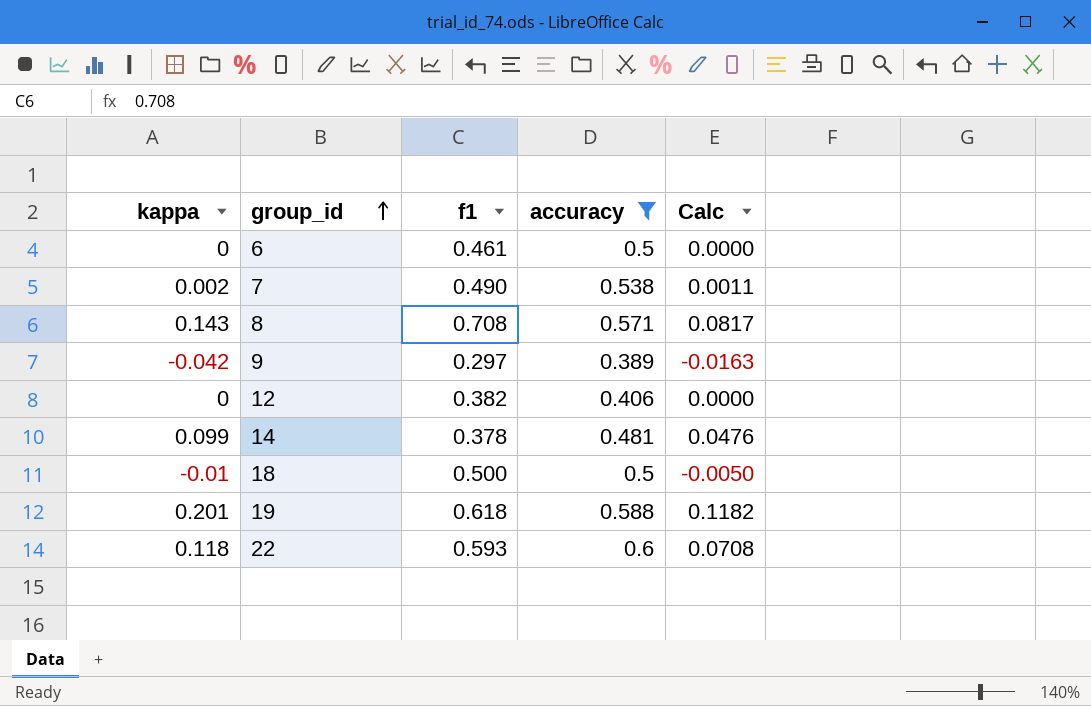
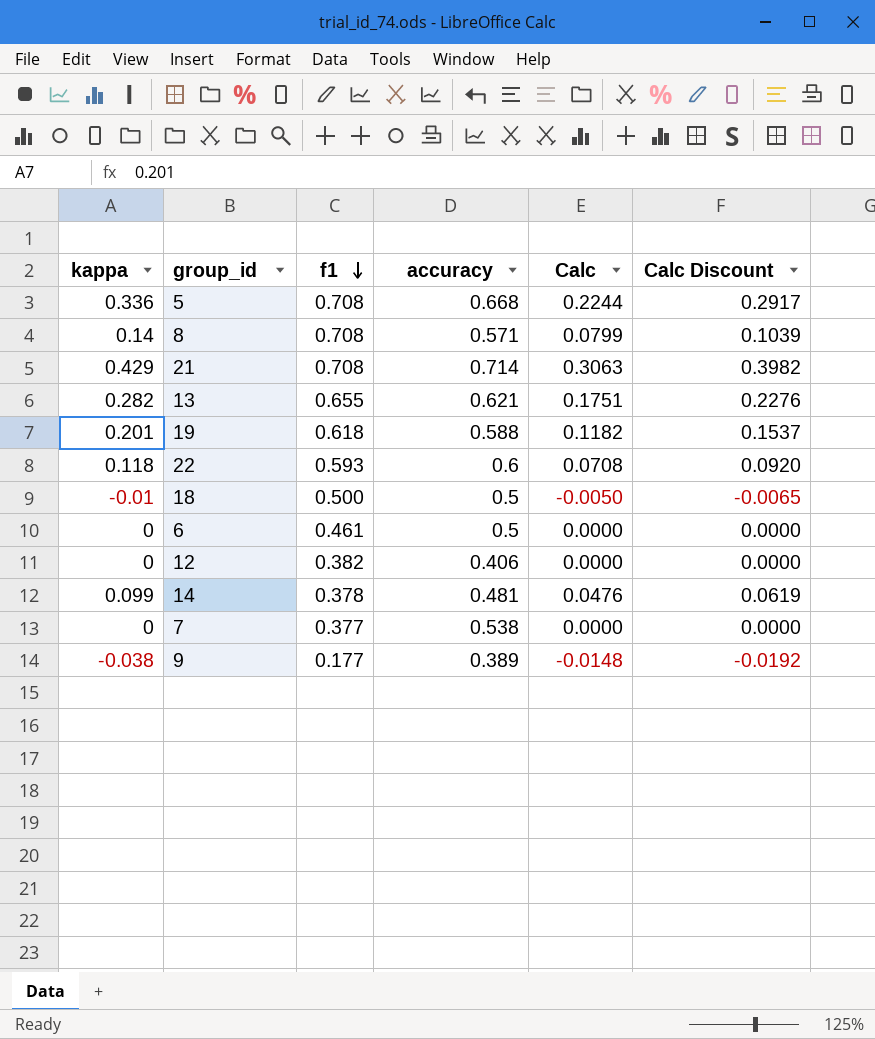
filter: accuracy <= 0.6 -> none
row order: group_id ascending -> f1 descending
column Calc Discount | formula: none -> [Calc] * 1.3
8 | kappa: 0.143 -> 0.14
8 | Calc: 0.0817 -> 0.0799
7 | kappa: 0.002 -> 0
7 | f1: 0.490 -> 0.377
7 | Calc: 0.0011 -> 0.0000
9 | kappa: -0.042 -> -0.038
9 | f1: 0.297 -> 0.177
9 | Calc: -0.0163 -> -0.0148

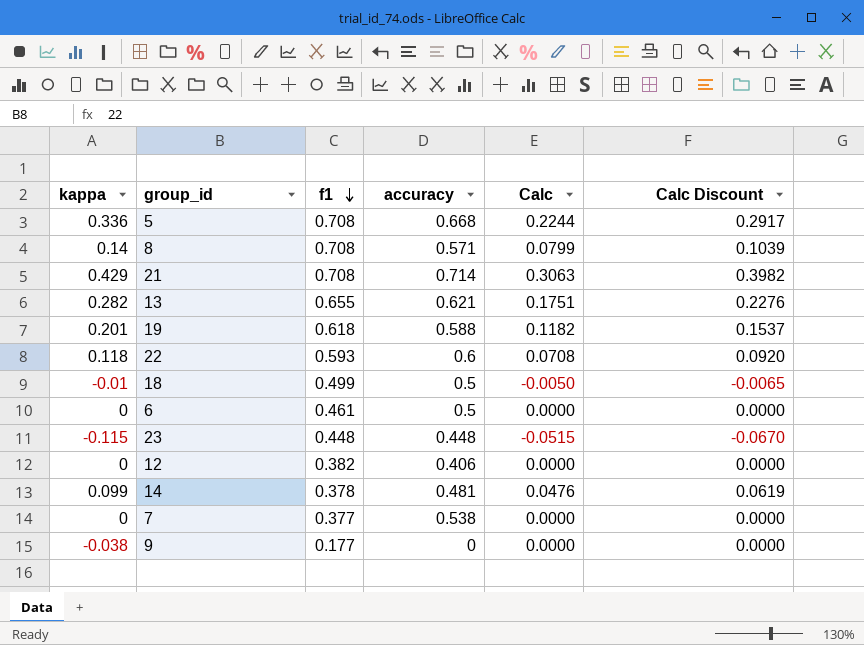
18 | f1: 0.500 -> 0.499
row 23: none -> -0.115 | 0.448 | 0.448 | -0.0515 | -0.0670
9 | accuracy: 0.389 -> 0
9 | Calc: -0.0148 -> 0.0000
9 | Calc Discount: -0.0192 -> 0.0000

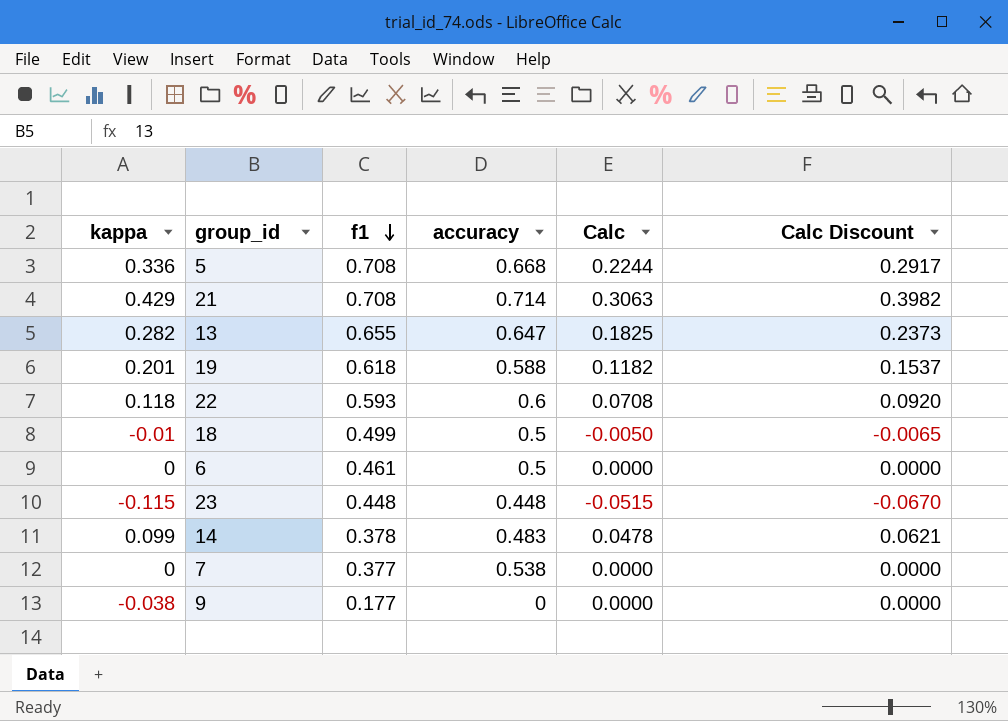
row 8: 0.14 | 0.708 | 0.571 | 0.0799 | 0.1039 -> none
row 12: 0 | 0.382 | 0.406 | 0.0000 | 0.0000 -> none
13 | accuracy: 0.621 -> 0.647
13 | Calc: 0.1751 -> 0.1825
13 | Calc Discount: 0.2276 -> 0.2373
14 | accuracy: 0.481 -> 0.483
14 | Calc: 0.0476 -> 0.0478
14 | Calc Discount: 0.0619 -> 0.0621

